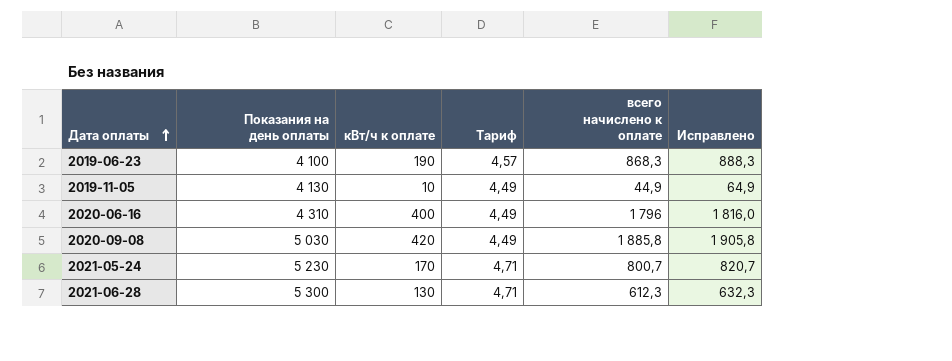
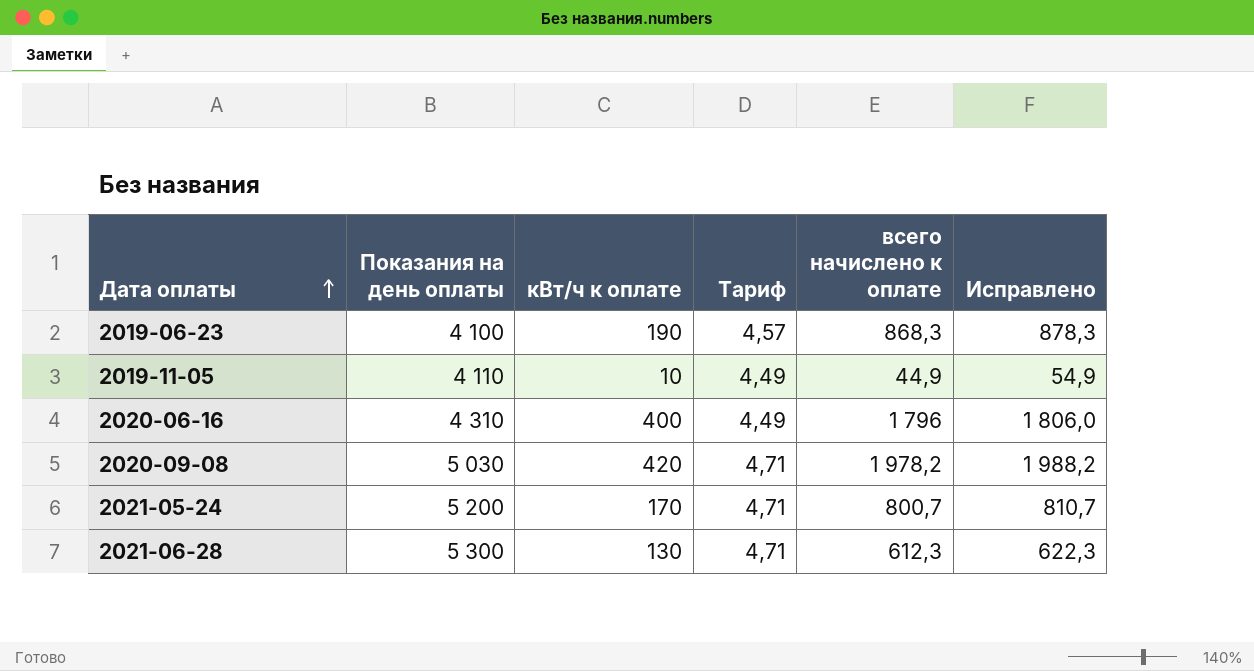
column Исправлено | formula: [всего начислено к оплате] + 20 -> [всего начислено к оплате] + 10
2019-11-05 | Показания на день оплаты: 4 130 -> 4 110
2020-09-08 | Тариф: 4,49 -> 4,71
2020-09-08 | всего начислено к оплате: 1 885,8 -> 1 978,2
2021-05-24 | Показания на день оплаты: 5 230 -> 5 200

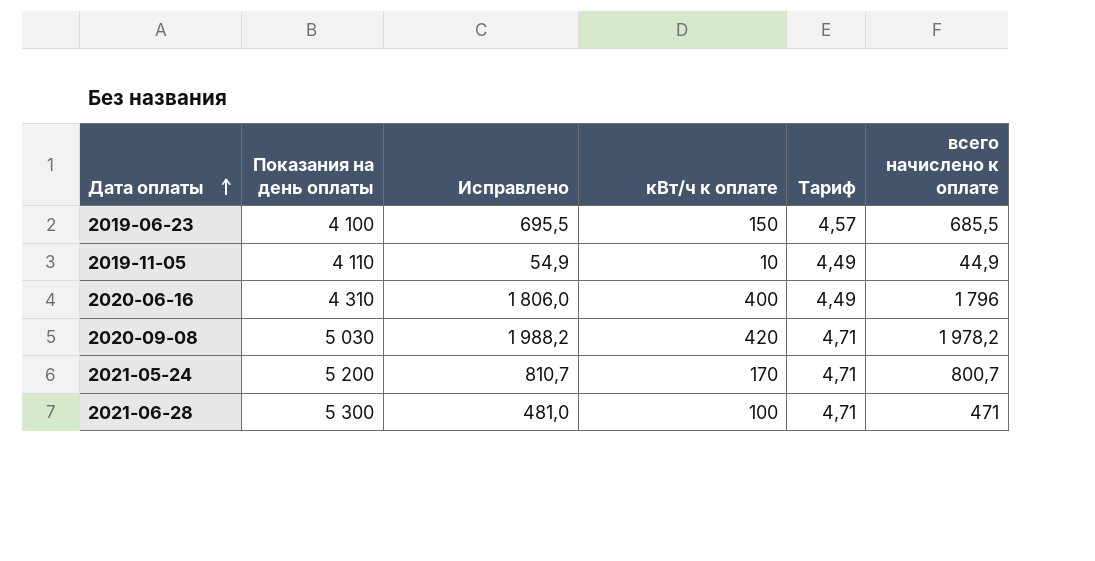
column Исправлено | position: 6 -> 3
2019-06-23 | Исправлено: 878,3 -> 695,5
2019-06-23 | кВт/ч к оплате: 190 -> 150
2019-06-23 | всего начислено к оплате: 868,3 -> 685,5
2021-06-28 | Исправлено: 622,3 -> 481,0
2021-06-28 | кВт/ч к оплате: 130 -> 100
2021-06-28 | всего начислено к оплате: 612,3 -> 471

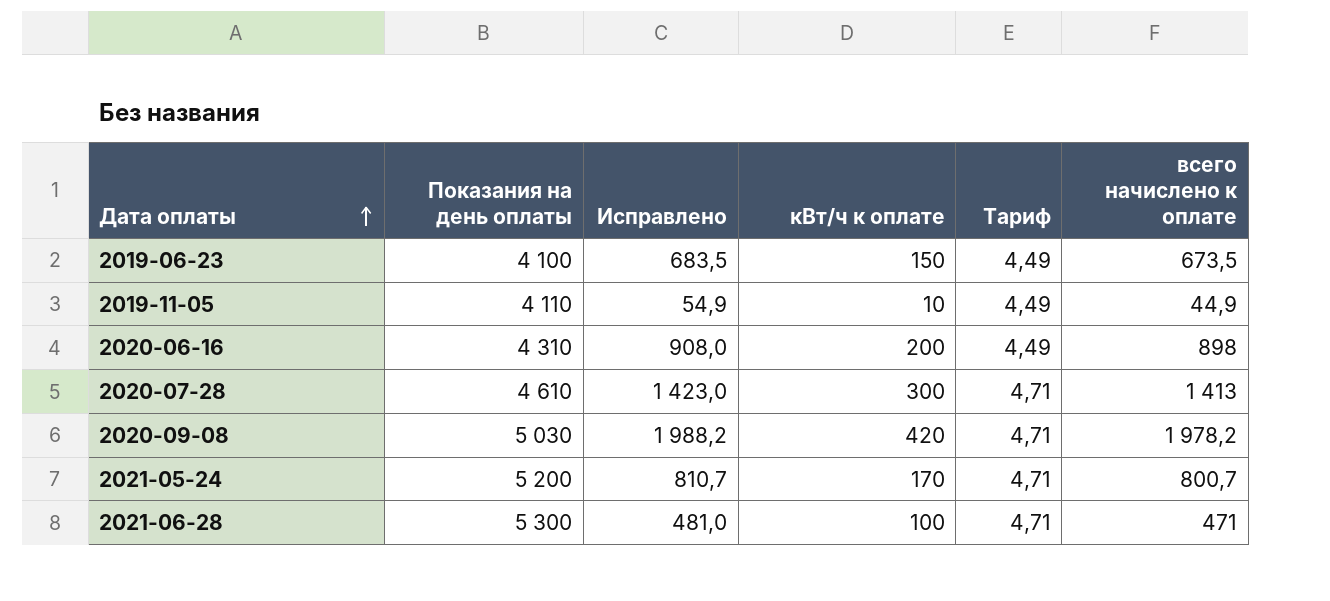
2019-06-23 | Исправлено: 695,5 -> 683,5
2019-06-23 | Тариф: 4,57 -> 4,49
2019-06-23 | всего начислено к оплате: 685,5 -> 673,5
2020-06-16 | Исправлено: 1 806,0 -> 908,0
2020-06-16 | кВт/ч к оплате: 400 -> 200
2020-06-16 | всего начислено к оплате: 1 796 -> 898
row 2020-07-28: none -> 4 610 | 1 423,0 | 300 | 4,71 | 1 413

